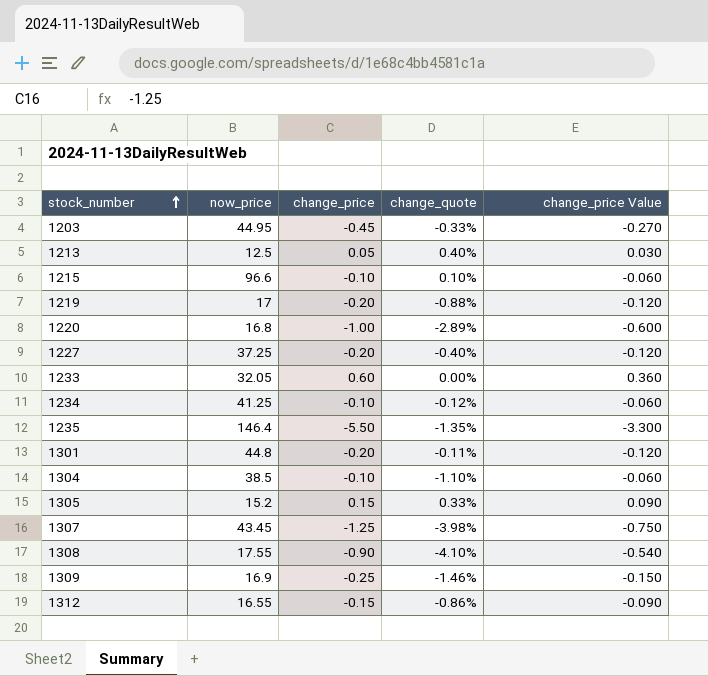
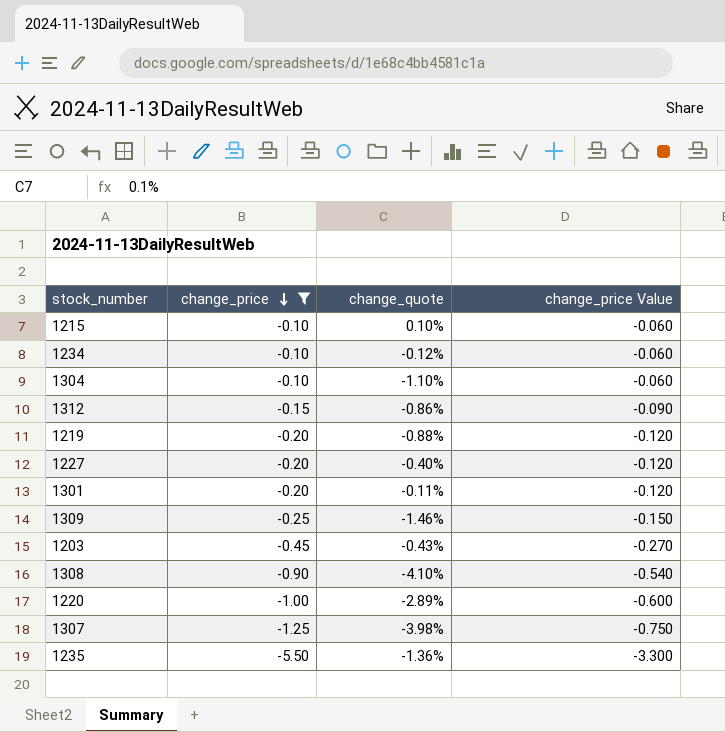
filter: none -> change_price <= -0.10
row order: stock_number ascending -> change_price descending
column now_price | position: 2 -> none
1203 | change_quote: -0.33% -> -0.43%
1235 | change_quote: -1.35% -> -1.36%

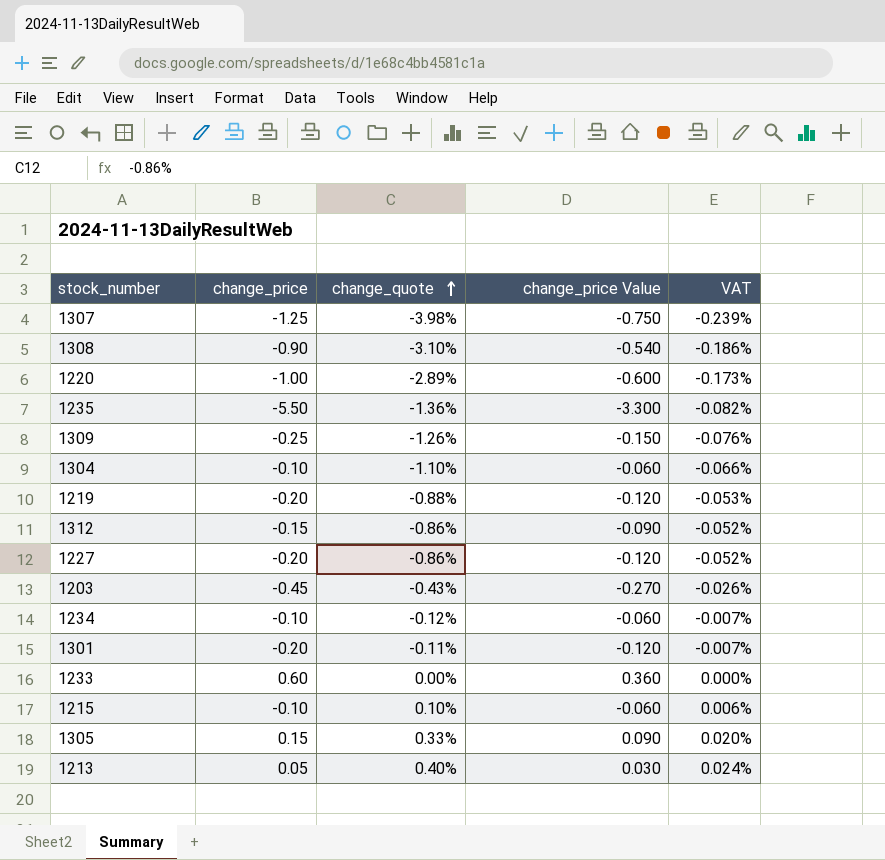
filter: change_price <= -0.10 -> none
row order: change_price descending -> change_quote ascending
column VAT | formula: none -> [change_quote] * 0.06
1308 | change_quote: -4.10% -> -3.10%
1309 | change_quote: -1.46% -> -1.26%
1227 | change_quote: -0.40% -> -0.86%

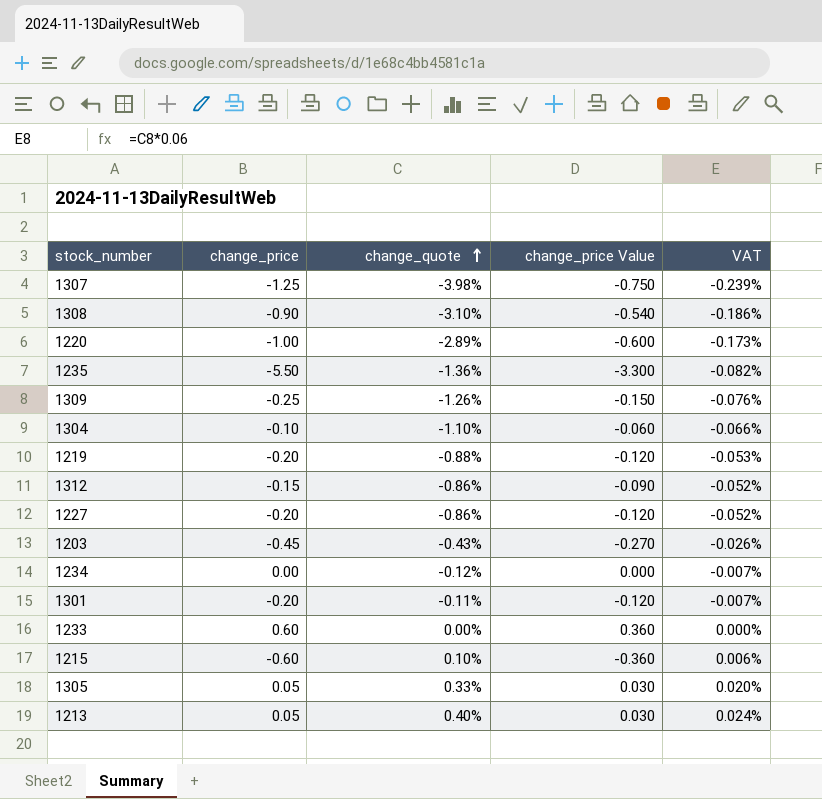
1234 | change_price: -0.10 -> 0.00
1234 | change_price Value: -0.060 -> 0.000
1215 | change_price: -0.10 -> -0.60
1215 | change_price Value: -0.060 -> -0.360
1305 | change_price: 0.15 -> 0.05
1305 | change_price Value: 0.090 -> 0.030

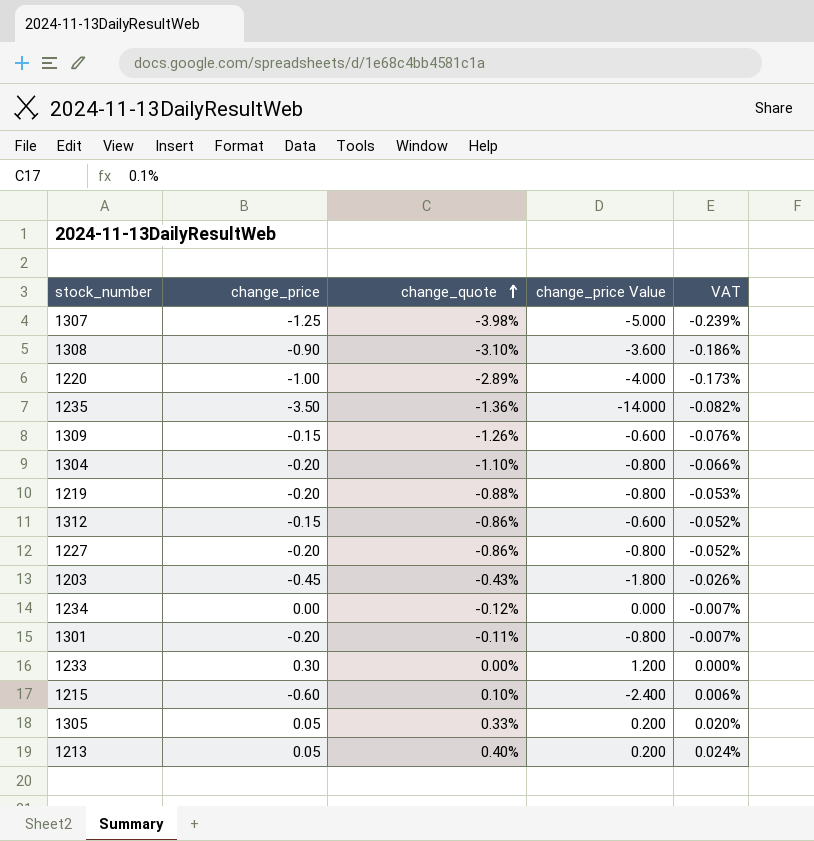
column change_price Value | formula: [change_price] * 0.6 -> [change_price] * 4
1235 | change_price: -5.50 -> -3.50
1309 | change_price: -0.25 -> -0.15
1304 | change_price: -0.10 -> -0.20
1233 | change_price: 0.60 -> 0.30

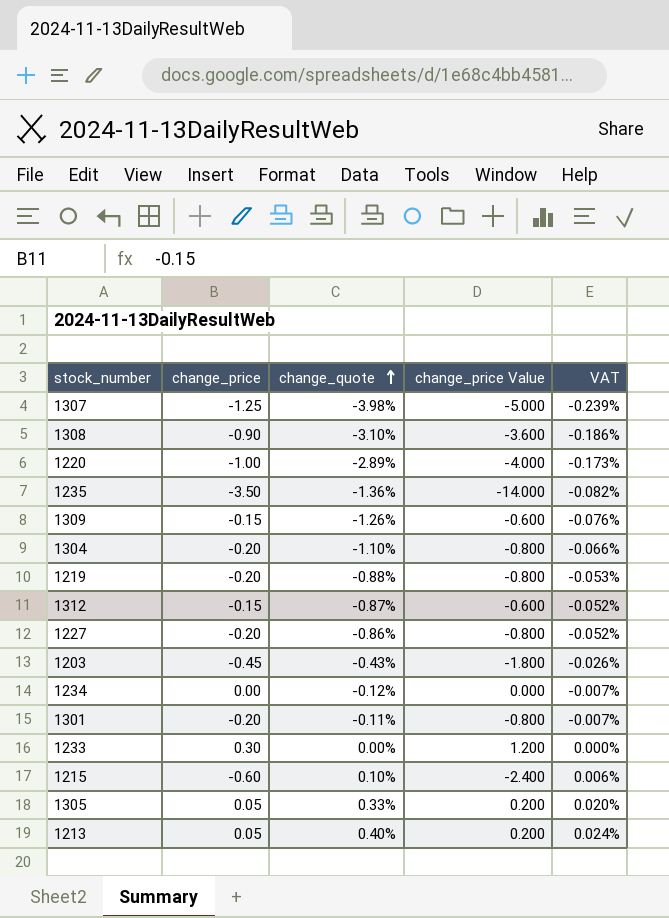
1312 | change_quote: -0.86% -> -0.87%

